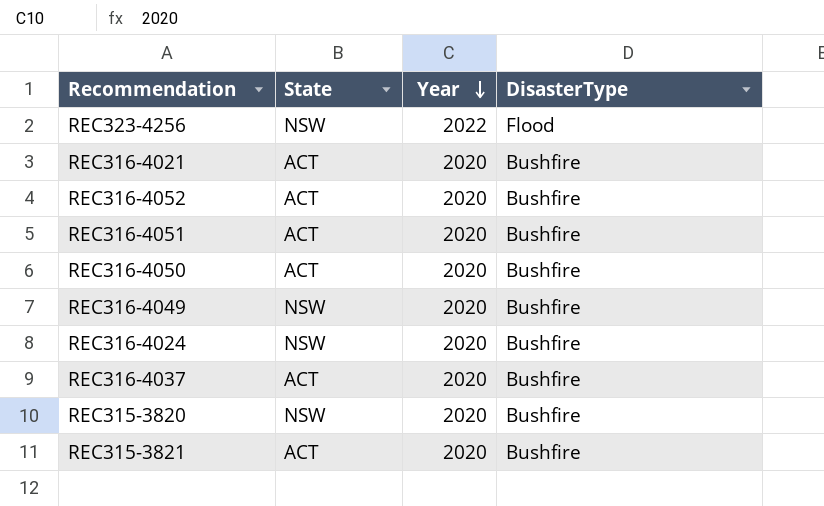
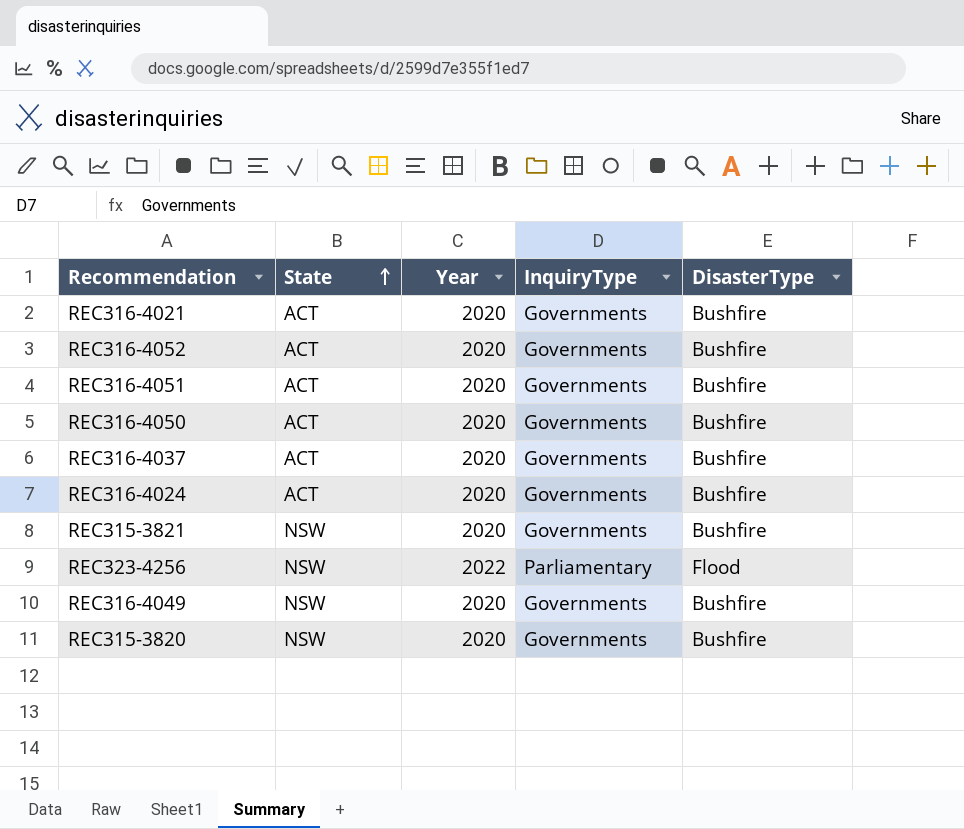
row order: Year descending -> State ascending
column InquiryType | position: none -> 4
REC316-4024 | State: NSW -> ACT
REC315-3821 | State: ACT -> NSW

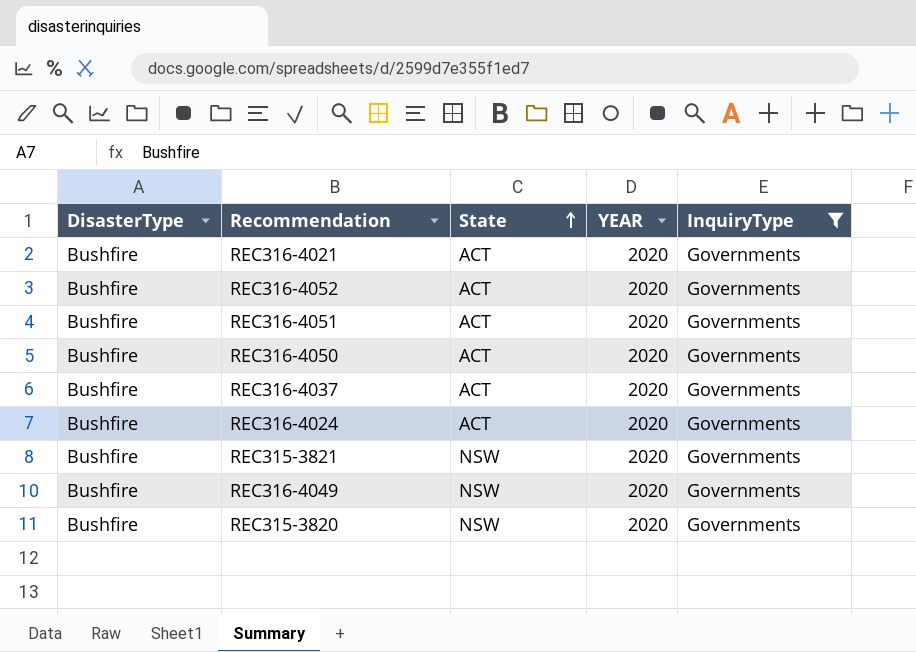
filter: none -> InquiryType = Governments
column DisasterType | position: 5 -> 1
column name: Year -> YEAR

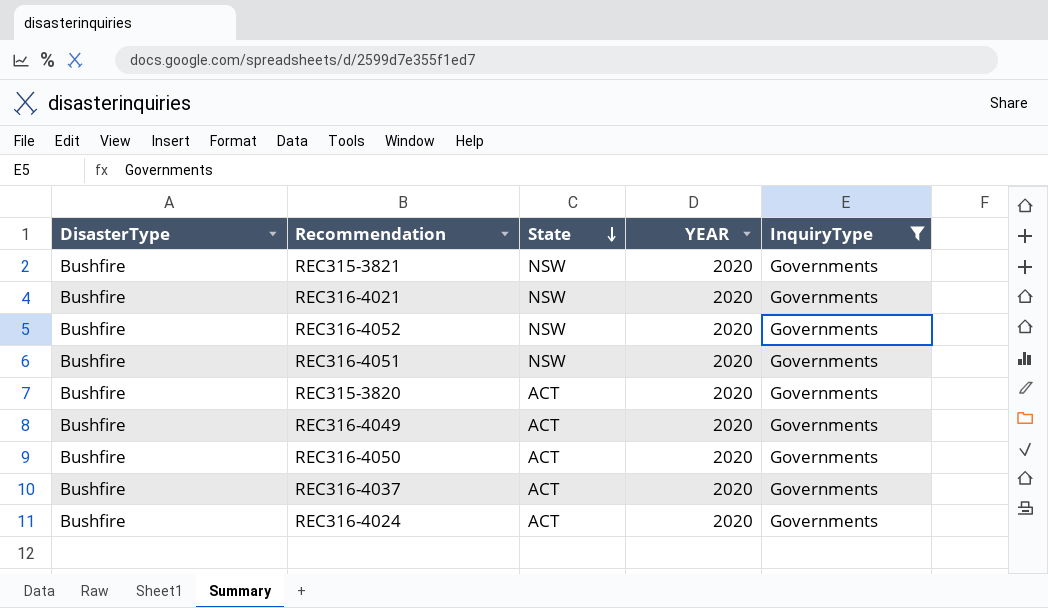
row order: State ascending -> State descending
REC316-4021 | State: ACT -> NSW
REC316-4052 | State: ACT -> NSW
REC316-4051 | State: ACT -> NSW
REC315-3820 | State: NSW -> ACT
REC316-4049 | State: NSW -> ACT

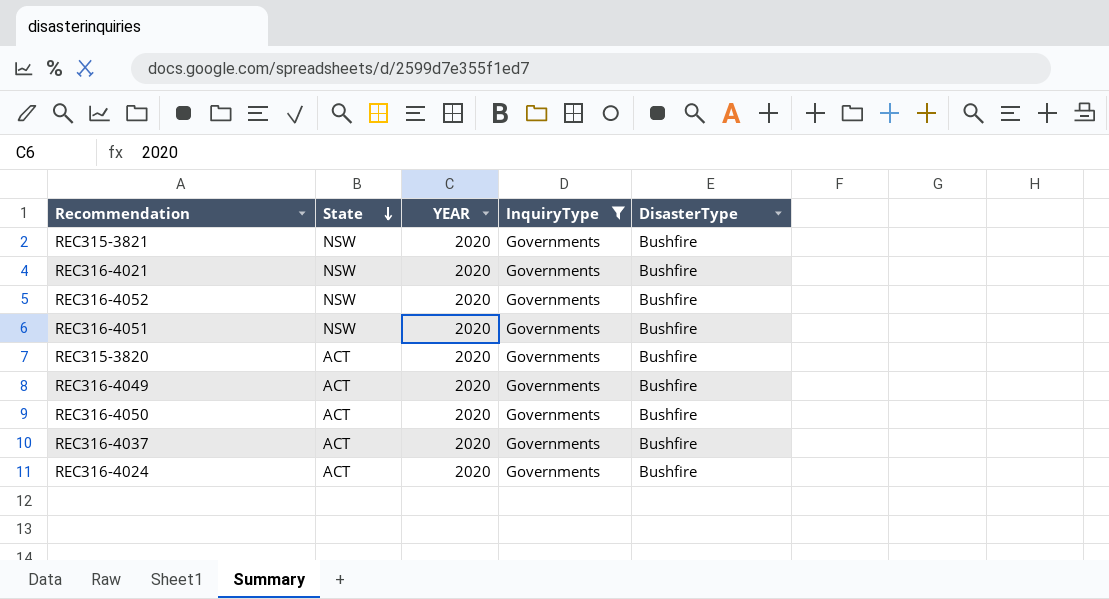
column DisasterType | position: 1 -> 5

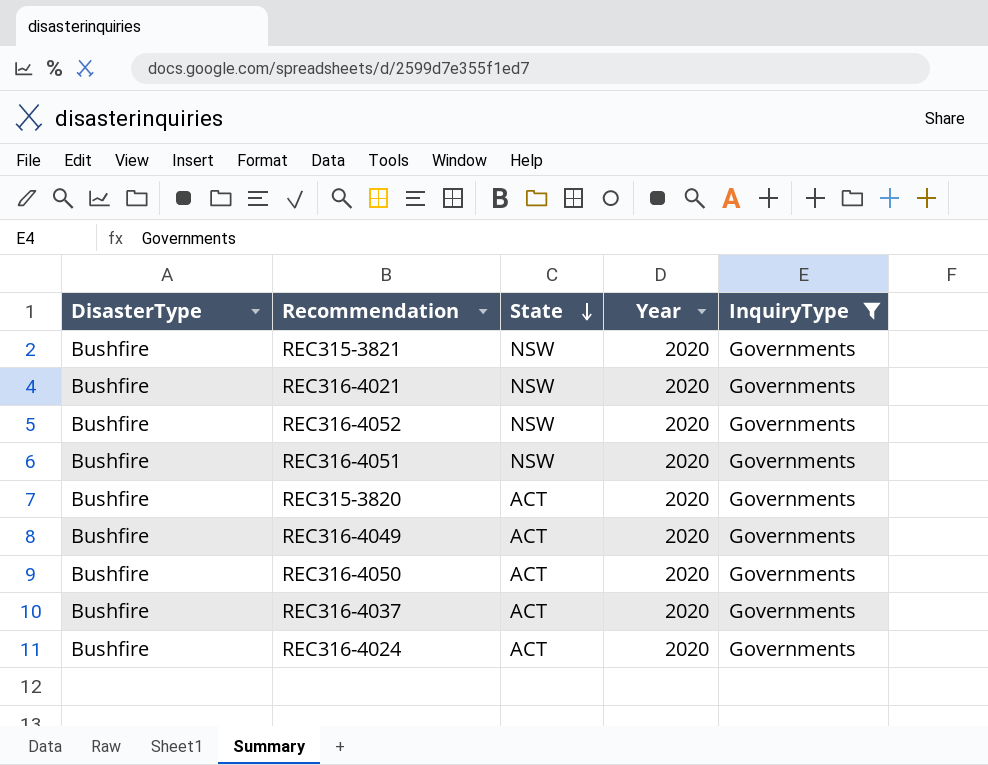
column DisasterType | position: 5 -> 1
column name: YEAR -> Year

